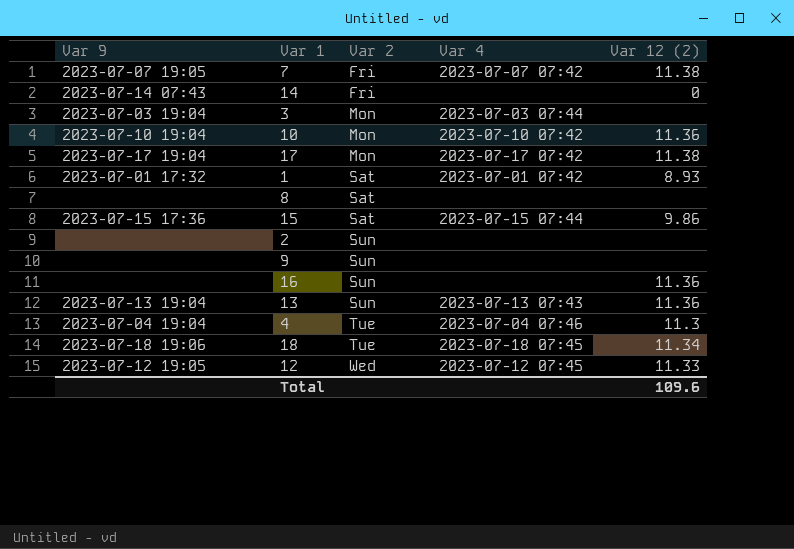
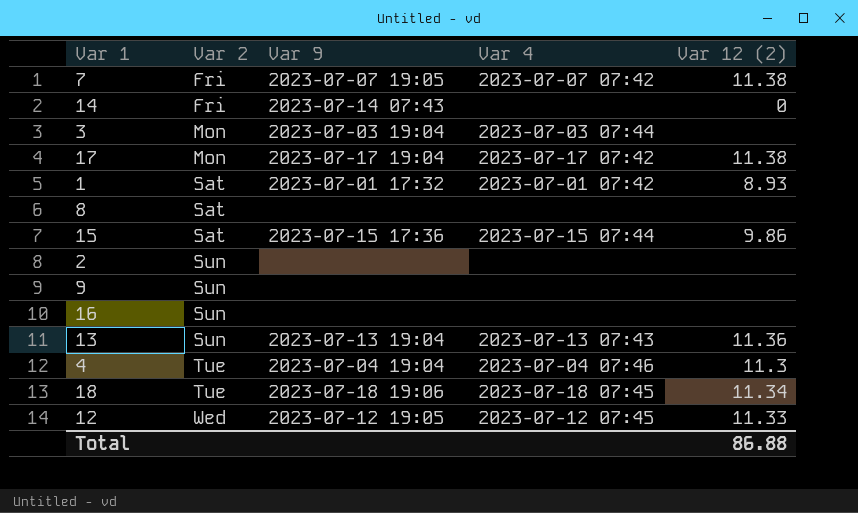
column Var 9 | position: 1 -> 3
row 10: 2023-07-10 19:04 | Mon | 2023-07-10 07:42 | 11.36 -> none
16 | Var 12 (2): 11.36 -> none
Total | Var 12 (2): 109.6 -> 86.88

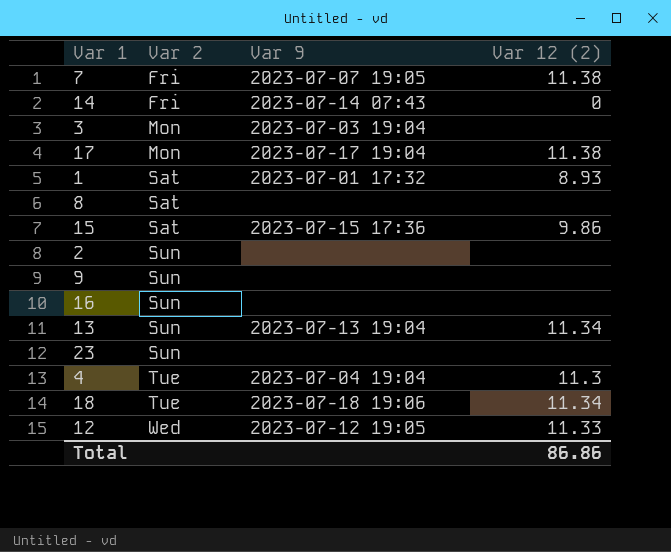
column Var 4 | position: 4 -> none
13 | Var 12 (2): 11.36 -> 11.34
row 23: none -> Sun | none | none
Total | Var 12 (2): 86.88 -> 86.86

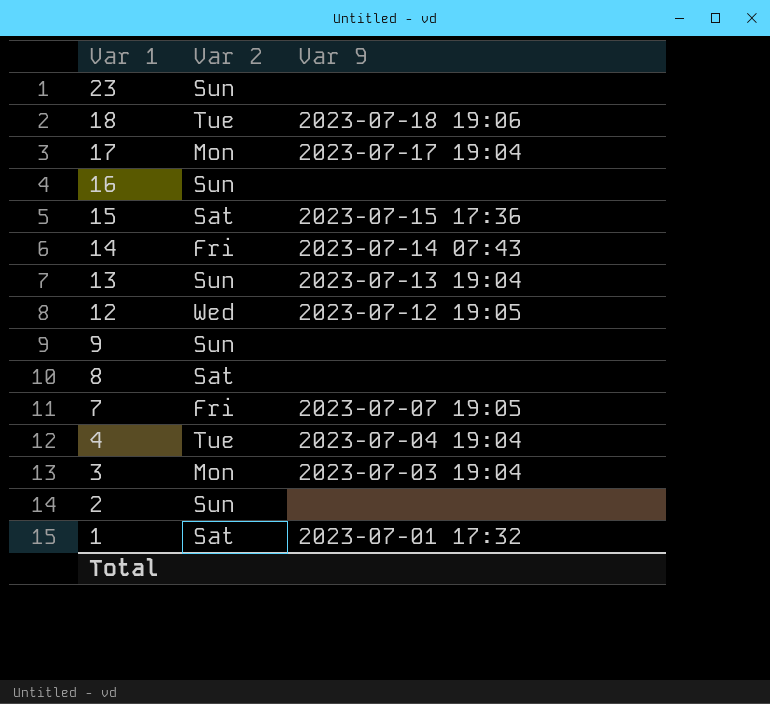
row order: Var 2 ascending -> Var 1 descending
column Var 12 (2) | position: 4 -> none

